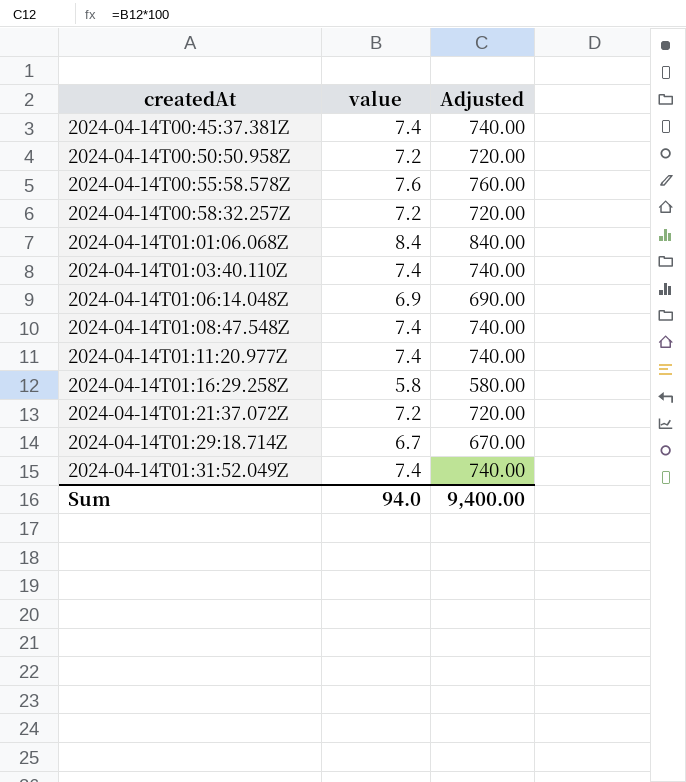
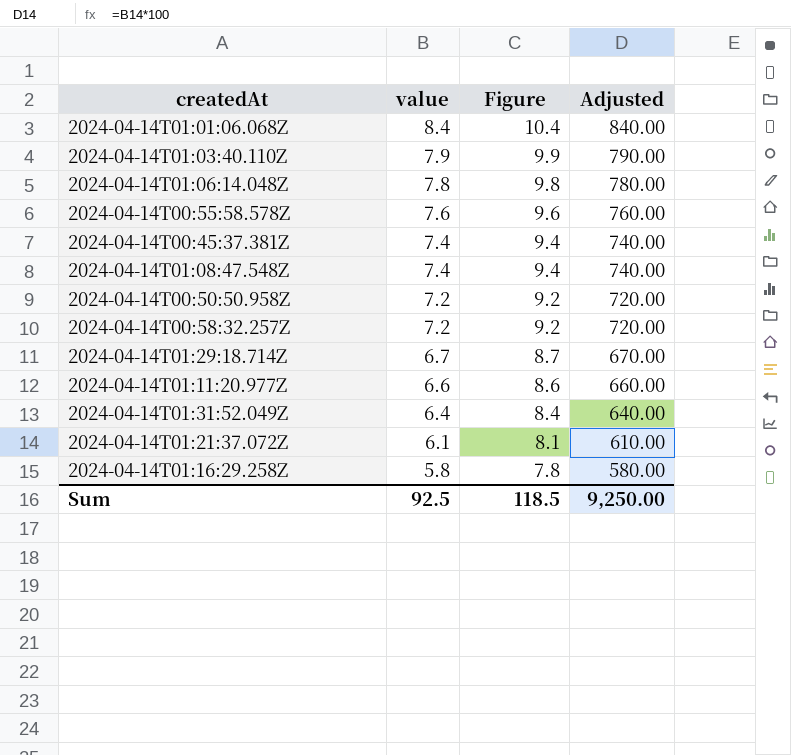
row order: createdAt ascending -> value descending
column Figure | formula: none -> [value] + 2
2024-04-14T01:03:40.110Z | value: 7.4 -> 7.9
2024-04-14T01:03:40.110Z | Adjusted: 740.00 -> 790.00
2024-04-14T01:06:14.048Z | value: 6.9 -> 7.8
2024-04-14T01:06:14.048Z | Adjusted: 690.00 -> 780.00
2024-04-14T01:11:20.977Z | value: 7.4 -> 6.6
2024-04-14T01:11:20.977Z | Adjusted: 740.00 -> 660.00
2024-04-14T01:31:52.049Z | value: 7.4 -> 6.4
2024-04-14T01:31:52.049Z | Adjusted: 740.00 -> 640.00
2024-04-14T01:21:37.072Z | value: 7.2 -> 6.1
2024-04-14T01:21:37.072Z | Adjusted: 720.00 -> 610.00
Sum | value: 94.0 -> 92.5
Sum | Adjusted: 9,400.00 -> 9,250.00

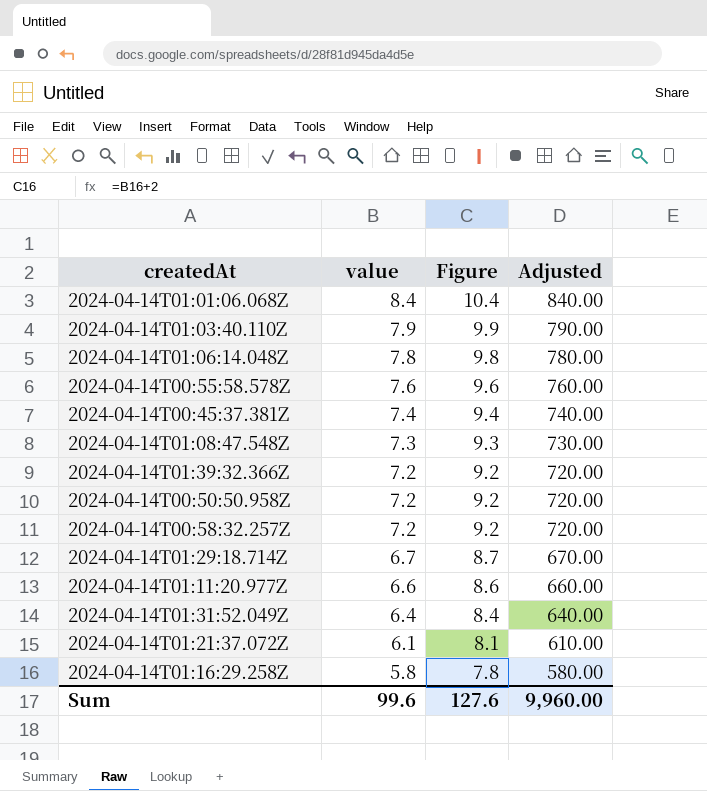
2024-04-14T01:08:47.548Z | value: 7.4 -> 7.3
2024-04-14T01:08:47.548Z | Figure: 9.4 -> 9.3
2024-04-14T01:08:47.548Z | Adjusted: 740.00 -> 730.00
row 2024-04-14T01:39:32.366Z: none -> 7.2 | 9.2 | 720.00
Sum | value: 92.5 -> 99.6
Sum | Figure: 118.5 -> 127.6
Sum | Adjusted: 9,250.00 -> 9,960.00

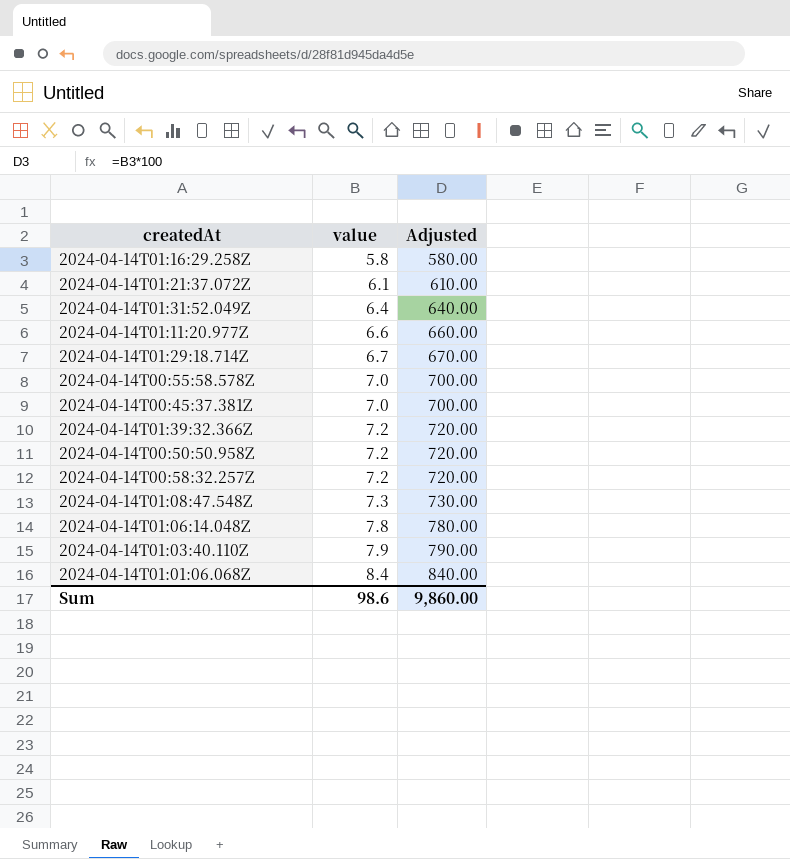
row order: value descending -> value ascending
column Figure | formula: [value] + 2 -> none
2024-04-14T00:55:58.578Z | value: 7.6 -> 7.0
2024-04-14T00:55:58.578Z | Adjusted: 760.00 -> 700.00
2024-04-14T00:45:37.381Z | value: 7.4 -> 7.0
2024-04-14T00:45:37.381Z | Adjusted: 740.00 -> 700.00
Sum | value: 99.6 -> 98.6
Sum | Adjusted: 9,960.00 -> 9,860.00

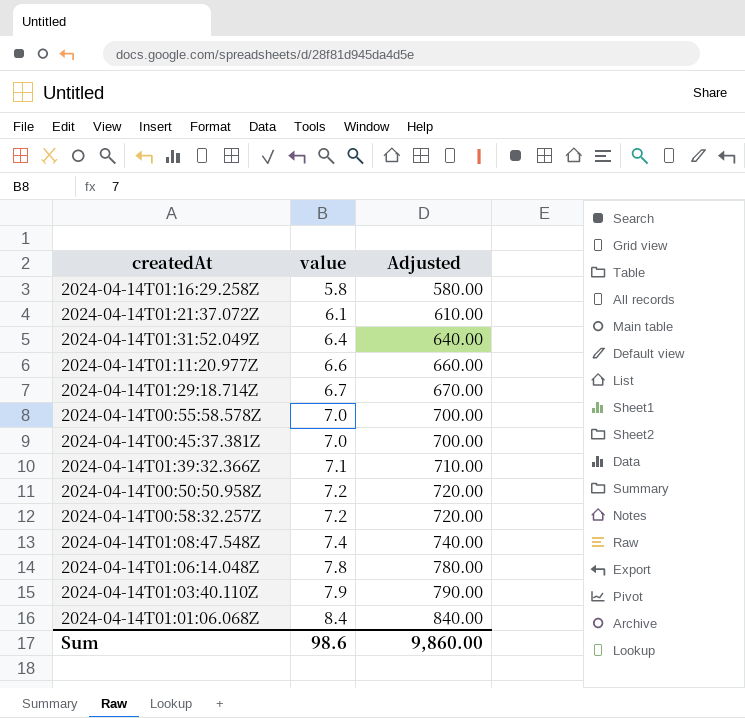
2024-04-14T01:39:32.366Z | value: 7.2 -> 7.1
2024-04-14T01:39:32.366Z | Adjusted: 720.00 -> 710.00
2024-04-14T01:08:47.548Z | value: 7.3 -> 7.4
2024-04-14T01:08:47.548Z | Adjusted: 730.00 -> 740.00

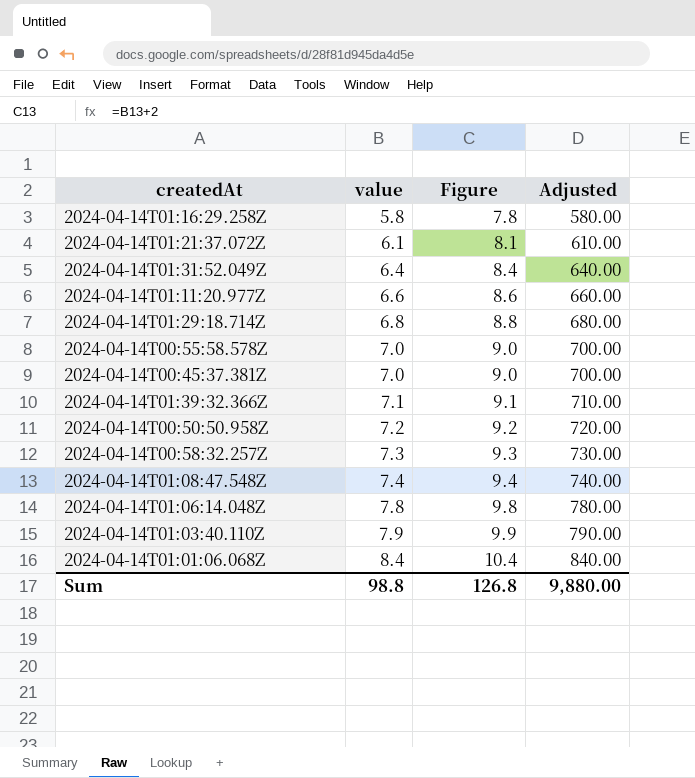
column Figure | formula: none -> [value] + 2
2024-04-14T01:29:18.714Z | value: 6.7 -> 6.8
2024-04-14T01:29:18.714Z | Adjusted: 670.00 -> 680.00
2024-04-14T00:58:32.257Z | value: 7.2 -> 7.3
2024-04-14T00:58:32.257Z | Adjusted: 720.00 -> 730.00
Sum | value: 98.6 -> 98.8
Sum | Adjusted: 9,860.00 -> 9,880.00

